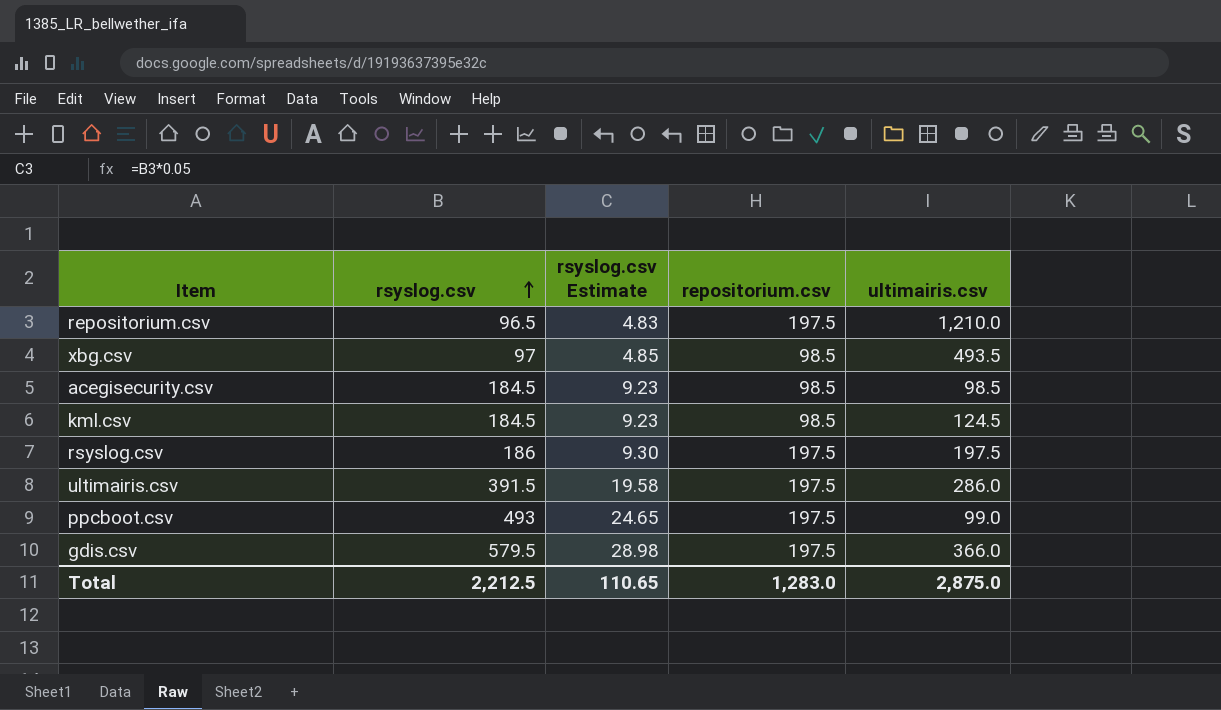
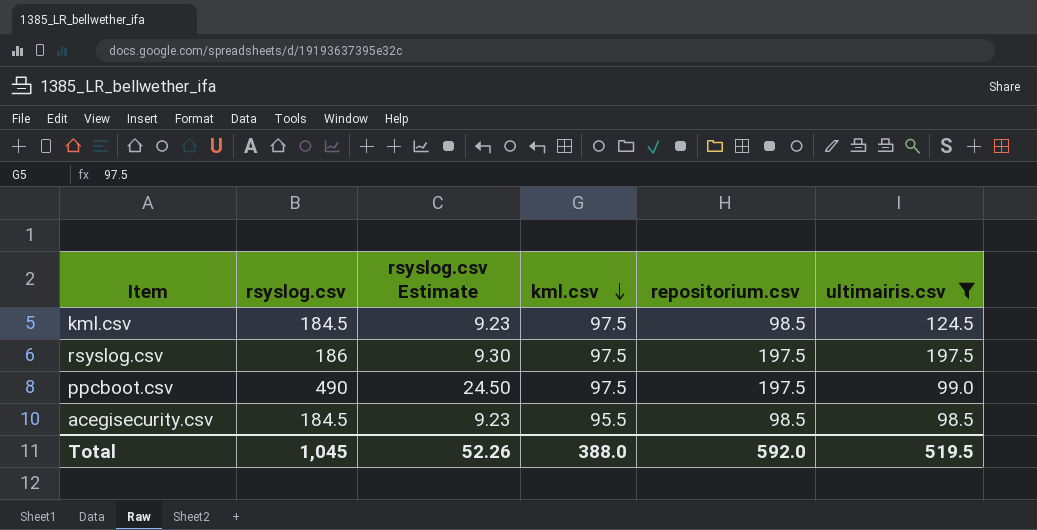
filter: none -> ultimairis.csv <= 197.5
row order: rsyslog.csv ascending -> kml.csv descending
column kml.csv | position: none -> 4
ppcboot.csv | rsyslog.csv: 493 -> 490
ppcboot.csv | rsyslog.csv Estimate: 24.65 -> 24.50
Total | rsyslog.csv: 2,212.5 -> 1,045
Total | rsyslog.csv Estimate: 110.65 -> 52.26
Total | repositorium.csv: 1,283.0 -> 592.0
Total | ultimairis.csv: 2,875.0 -> 519.5

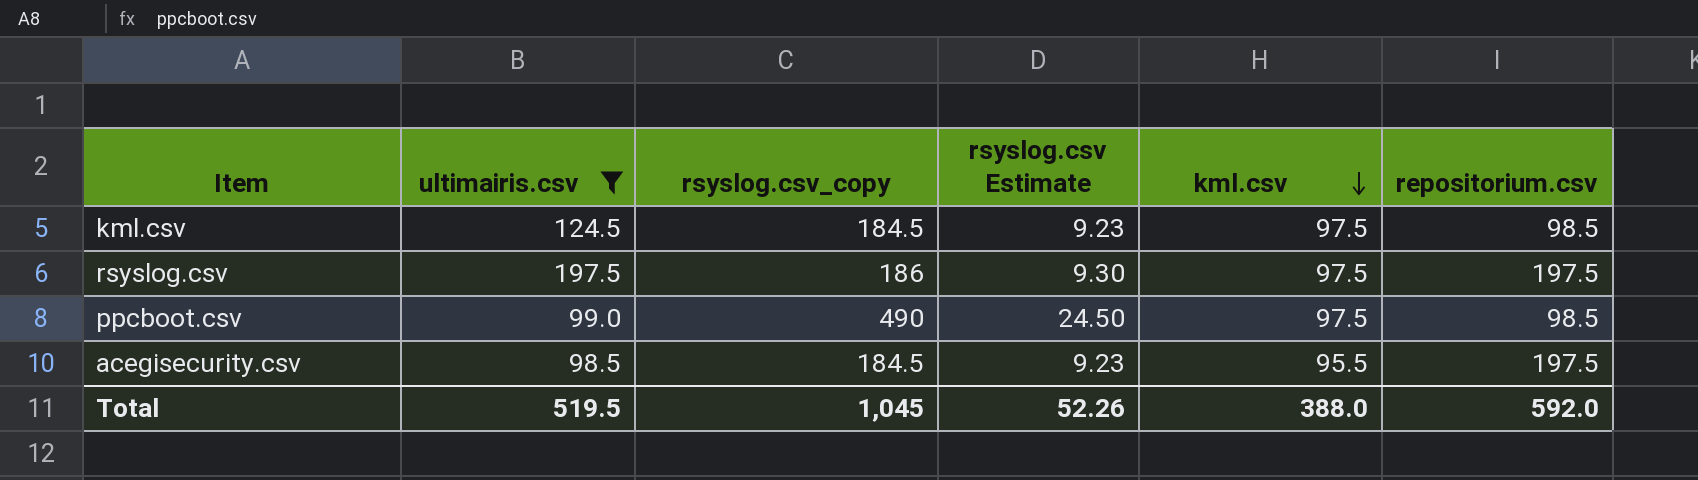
column ultimairis.csv | position: 6 -> 2
column name: rsyslog.csv -> rsyslog.csv_copy
ppcboot.csv | repositorium.csv: 197.5 -> 98.5
acegisecurity.csv | repositorium.csv: 98.5 -> 197.5

